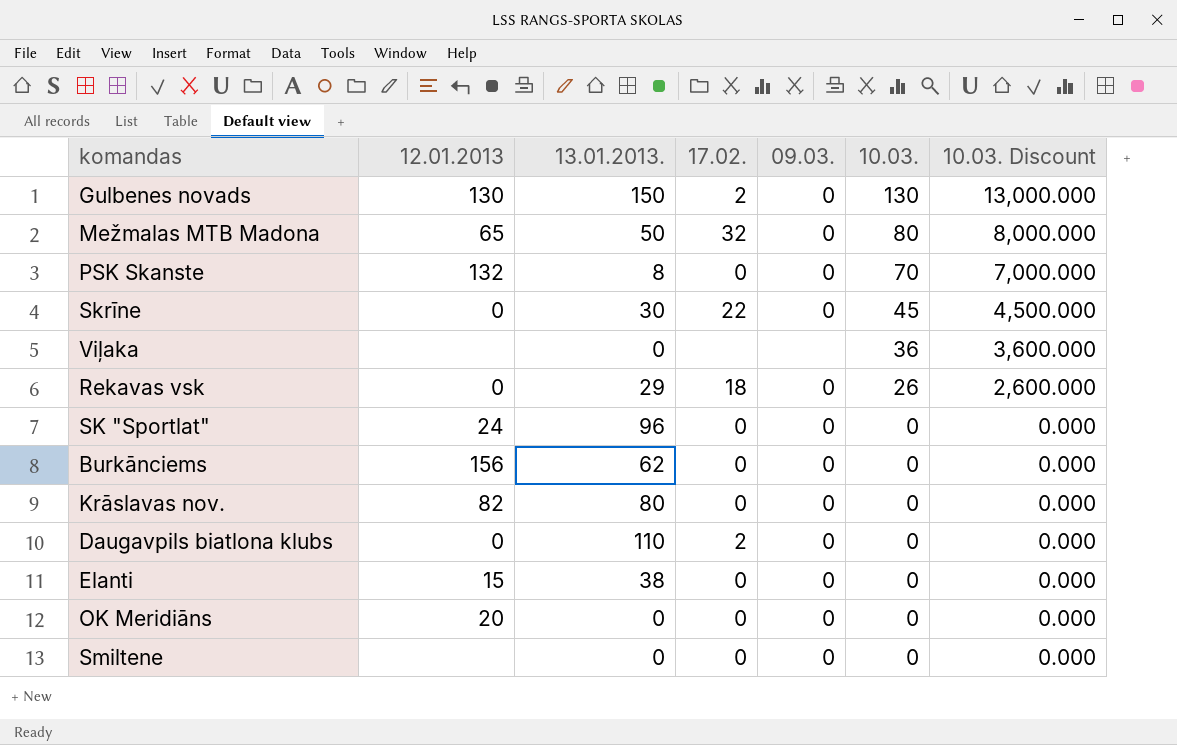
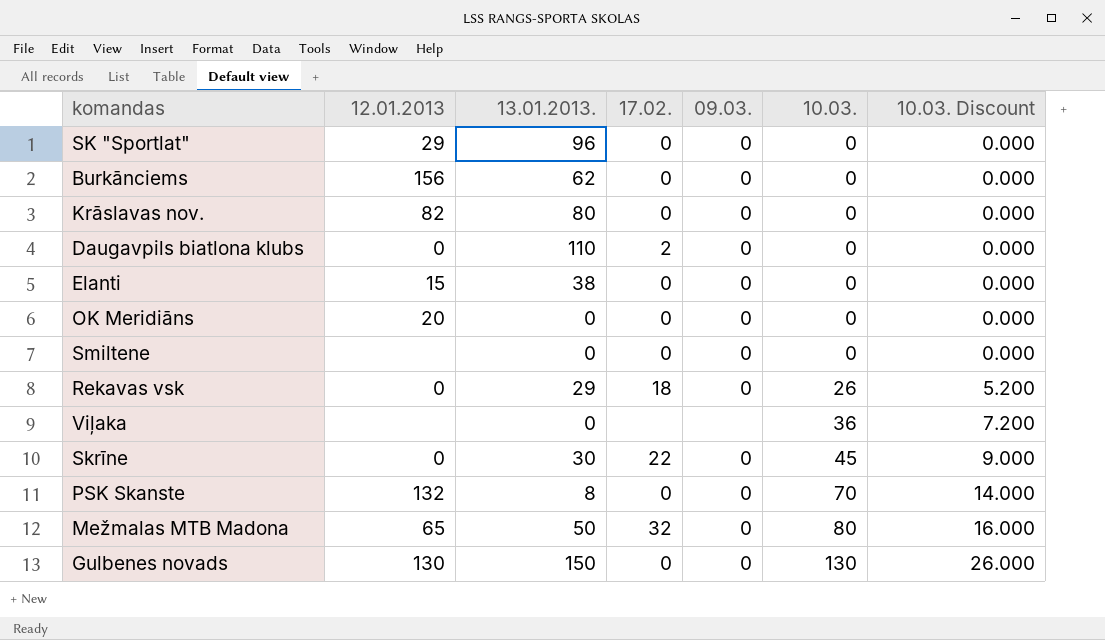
row order: 10.03. descending -> 10.03. ascending
column 10.03. Discount | formula: [10.03.] * 100 -> [10.03.] * 0.2
SK "Sportlat" | 12.01.2013: 24 -> 29
Gulbenes novads | 17.02.: 2 -> 0

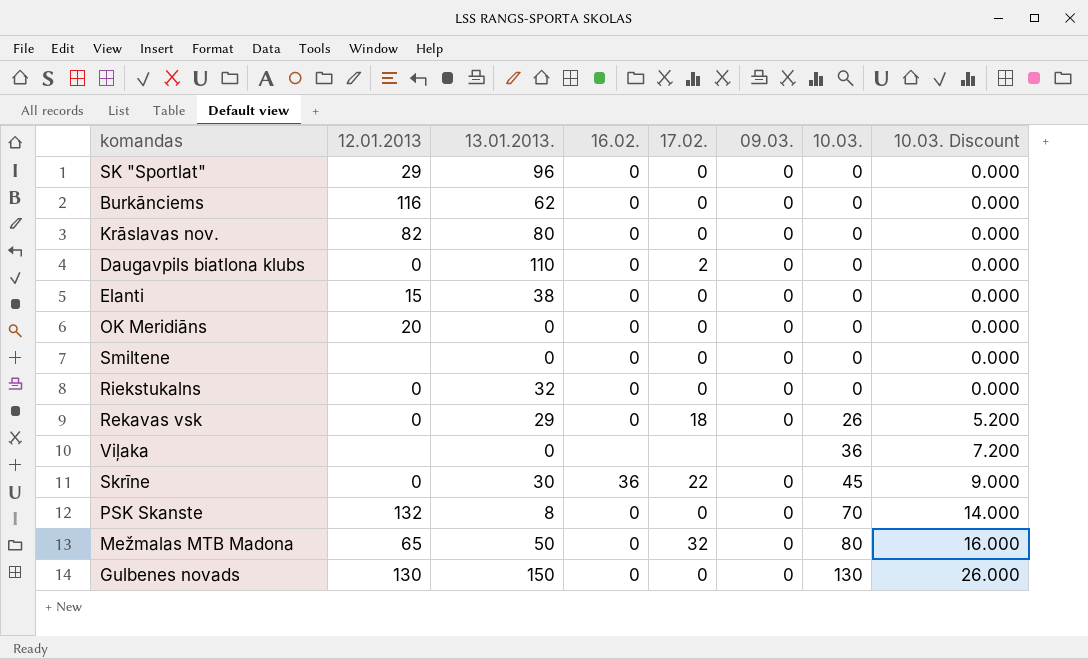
column 16.02. | position: none -> 4
Burkānciems | 12.01.2013: 156 -> 116
row Riekstukalns: none -> 0 | 32 | 0 | 0 | 0 | 0 | 0.000

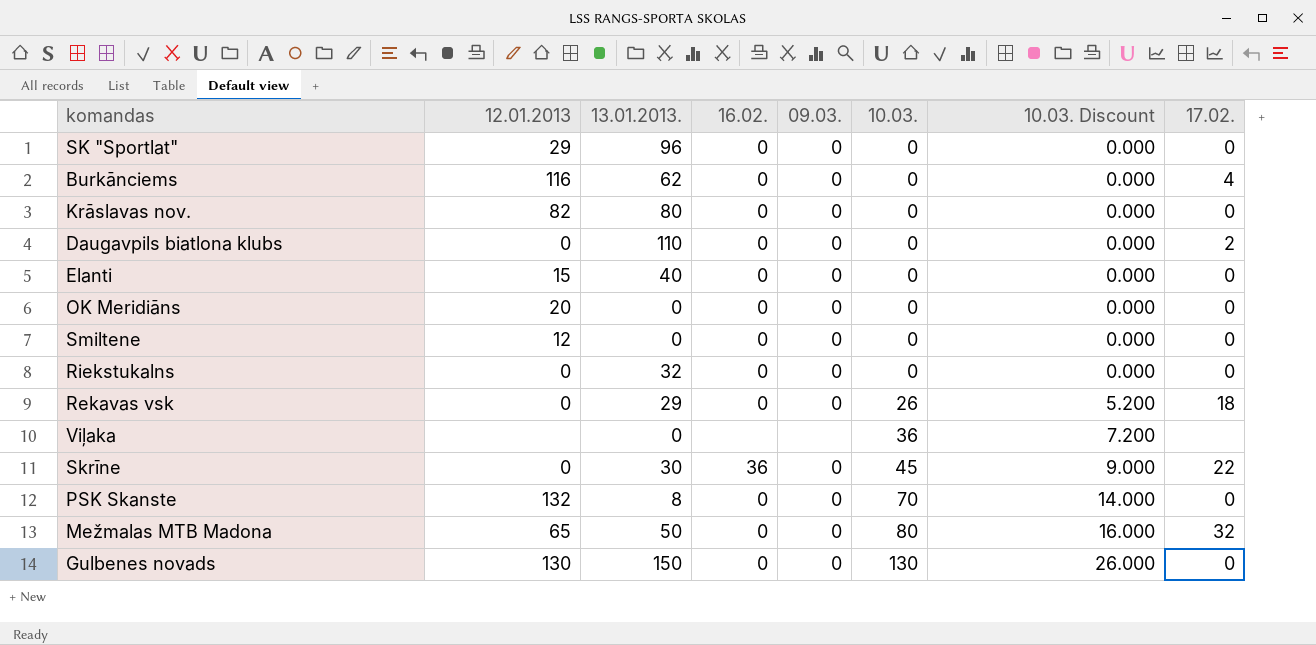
column 17.02. | position: 5 -> 8
Burkānciems | 17.02.: 0 -> 4
Elanti | 13.01.2013.: 38 -> 40
Smiltene | 12.01.2013: none -> 12

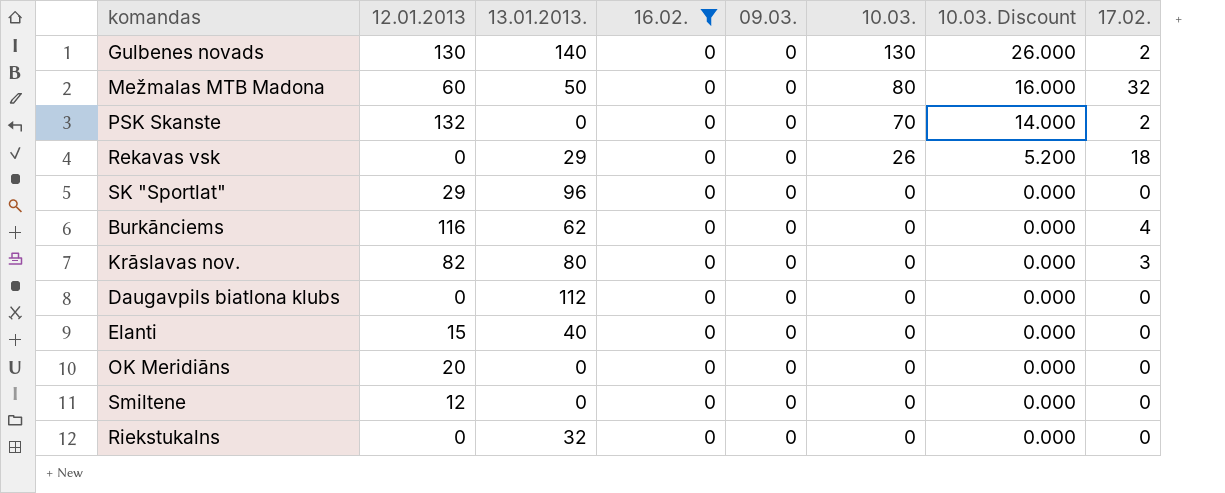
filter: none -> 16.02. = 0
row order: 10.03. ascending -> 10.03. descending
Gulbenes novads | 13.01.2013.: 150 -> 140
Gulbenes novads | 17.02.: 0 -> 2
Mežmalas MTB Madona | 12.01.2013: 65 -> 60
PSK Skanste | 13.01.2013.: 8 -> 0
PSK Skanste | 17.02.: 0 -> 2
Krāslavas nov. | 17.02.: 0 -> 3
Daugavpils biatlona klubs | 13.01.2013.: 110 -> 112
Daugavpils biatlona klubs | 17.02.: 2 -> 0

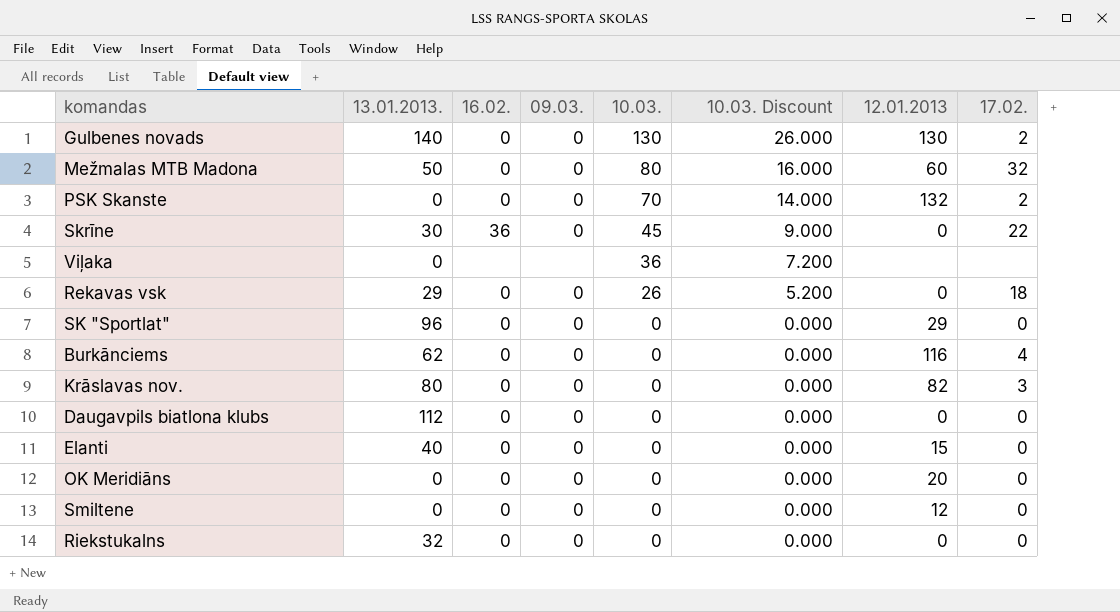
filter: 16.02. = 0 -> none
column 12.01.2013 | position: 2 -> 7

